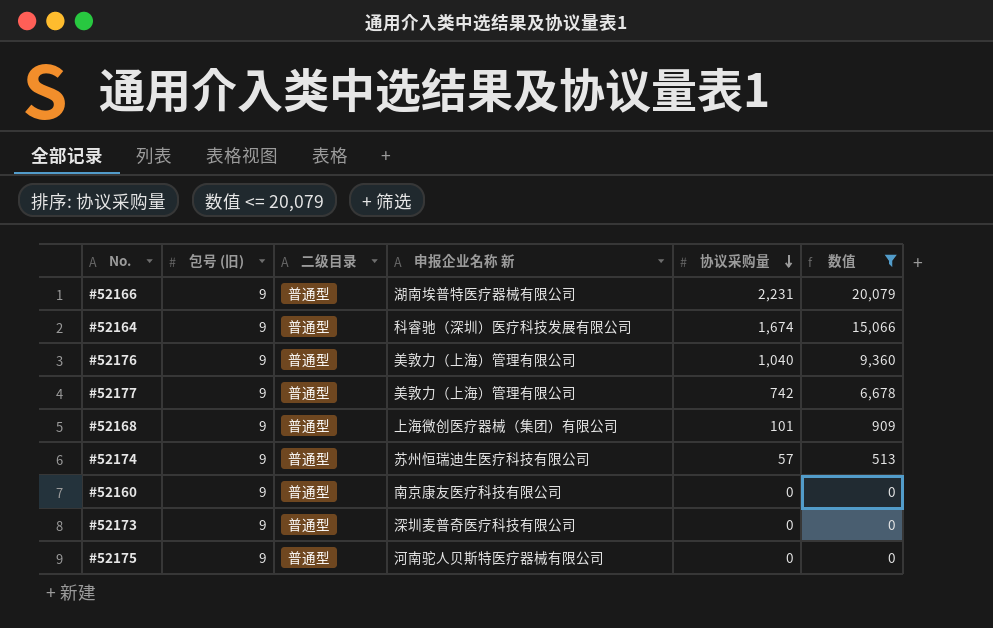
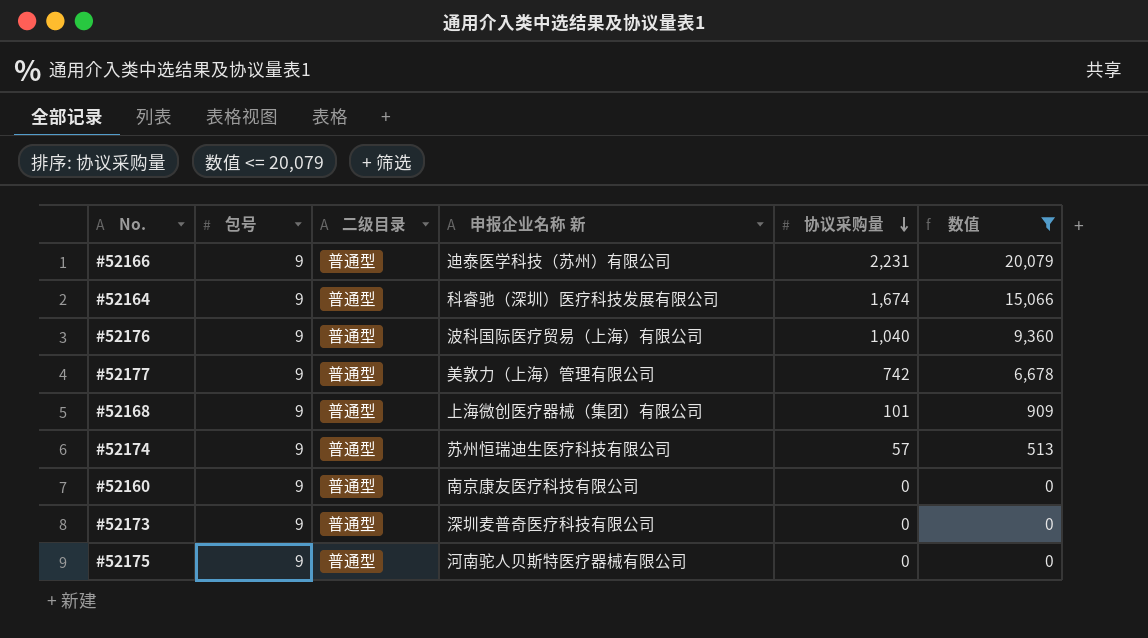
column name: 包号 (旧) -> 包号
#52166 | 申报企业名称 新: 湖南埃普特医疗器械有限公司 -> 迪泰医学科技（苏州）有限公司
#52176 | 申报企业名称 新: 美敦力（上海）管理有限公司 -> 波科国际医疗贸易（上海）有限公司

